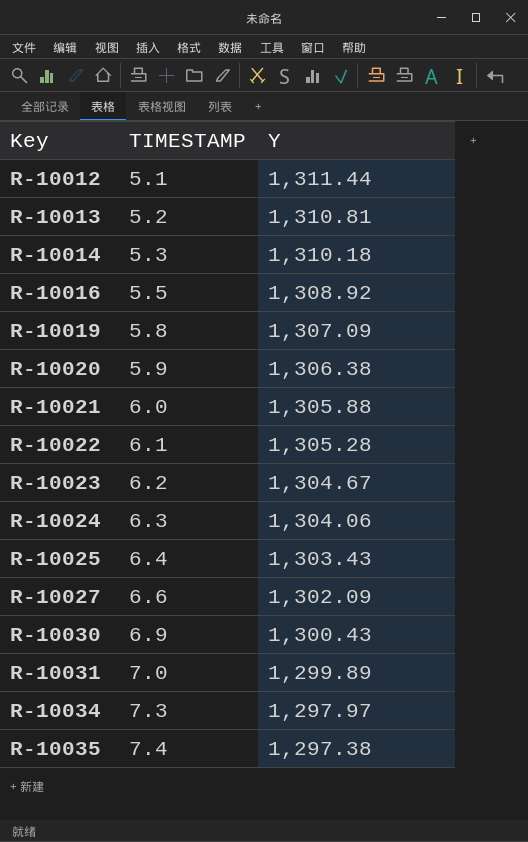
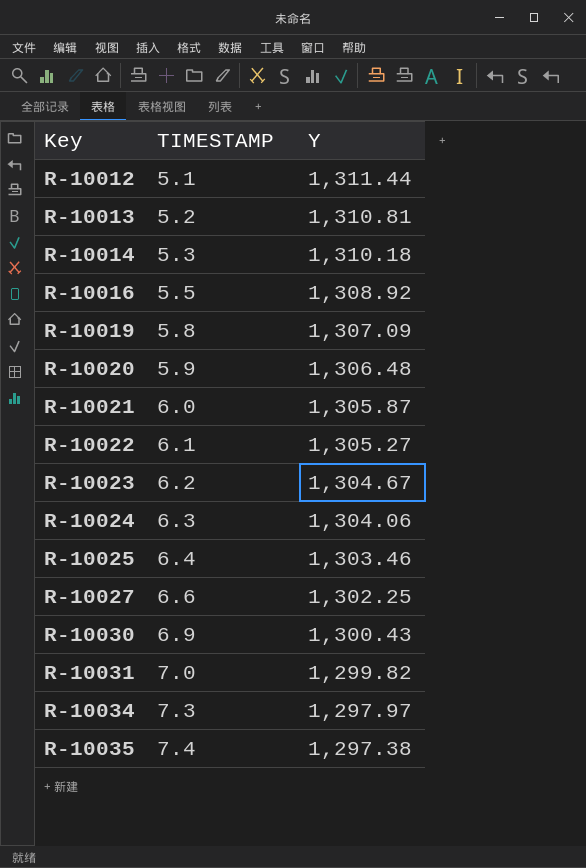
R-10020 | Y: 1,306.38 -> 1,306.48
R-10021 | Y: 1,305.88 -> 1,305.87
R-10022 | Y: 1,305.28 -> 1,305.27
R-10025 | Y: 1,303.43 -> 1,303.46
R-10027 | Y: 1,302.09 -> 1,302.25
R-10031 | Y: 1,299.89 -> 1,299.82

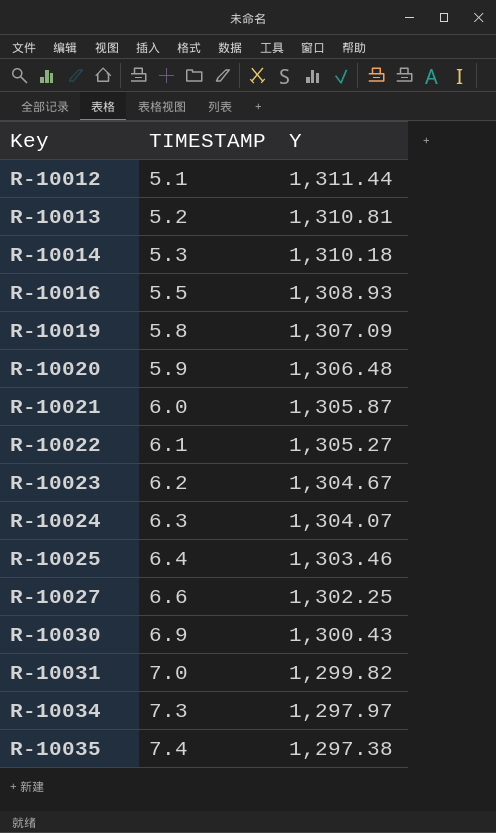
R-10016 | Y: 1,308.92 -> 1,308.93
R-10024 | Y: 1,304.06 -> 1,304.07

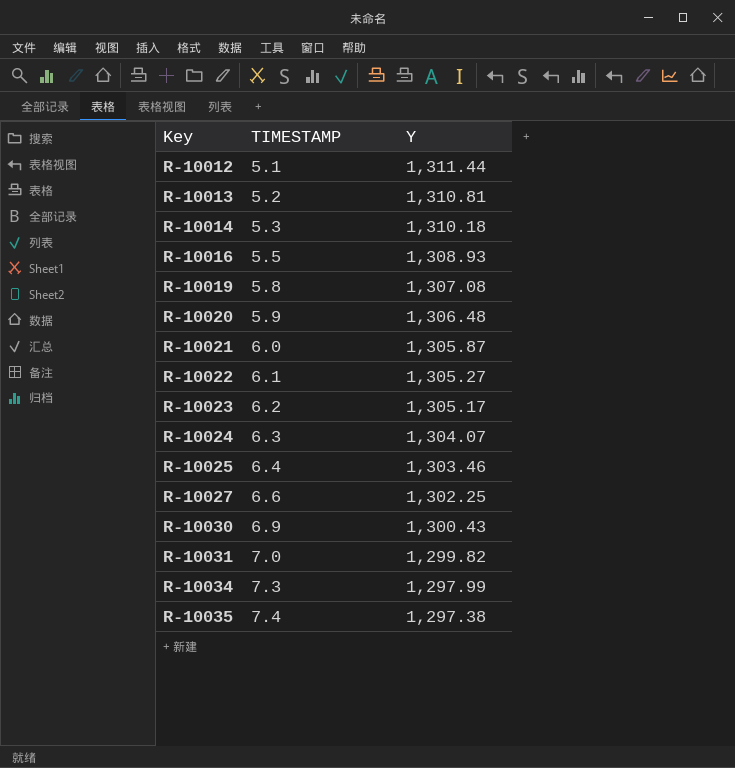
R-10019 | Y: 1,307.09 -> 1,307.08
R-10023 | Y: 1,304.67 -> 1,305.17
R-10034 | Y: 1,297.97 -> 1,297.99

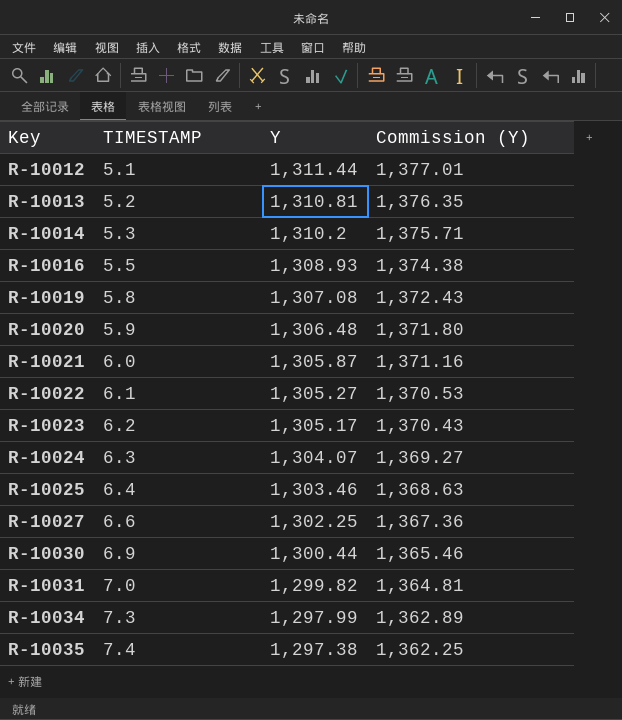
column Commission (Y) | formula: none -> [Y] * 1.05
R-10014 | Y: 1,310.18 -> 1,310.2
R-10030 | Y: 1,300.43 -> 1,300.44

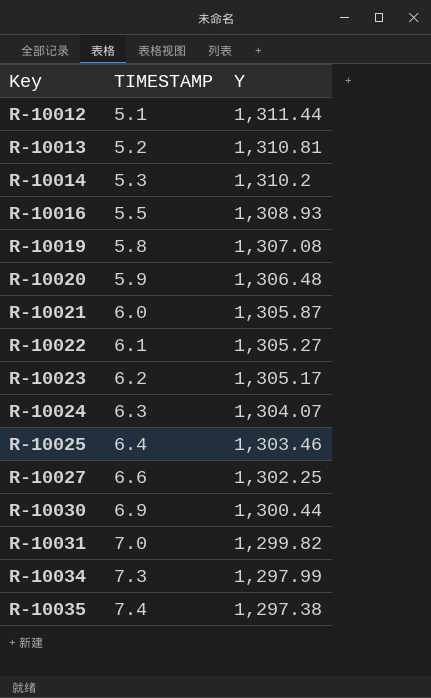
column Commission (Y) | formula: [Y] * 1.05 -> none

